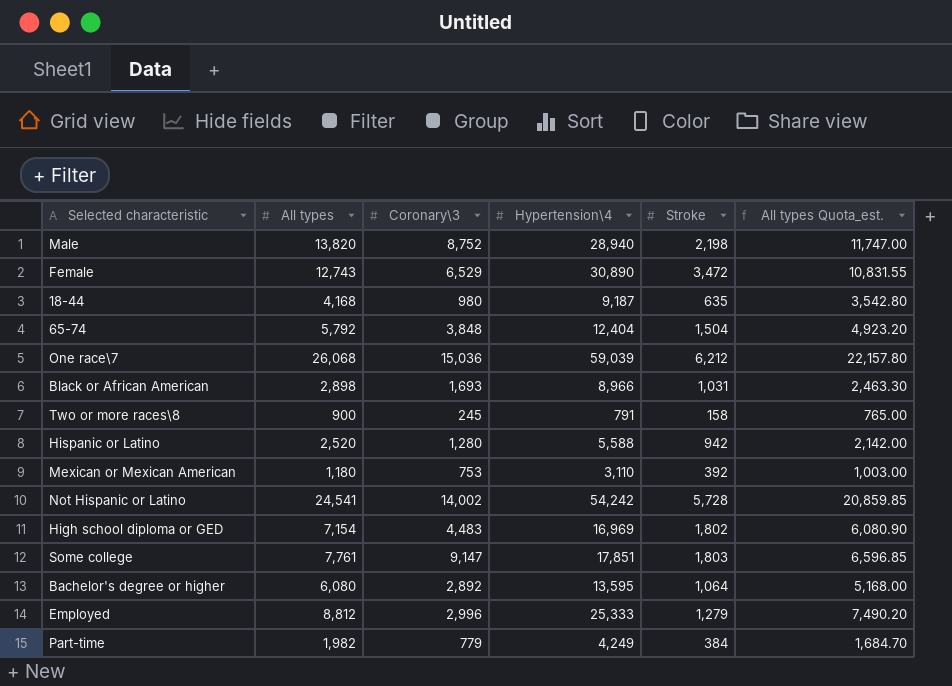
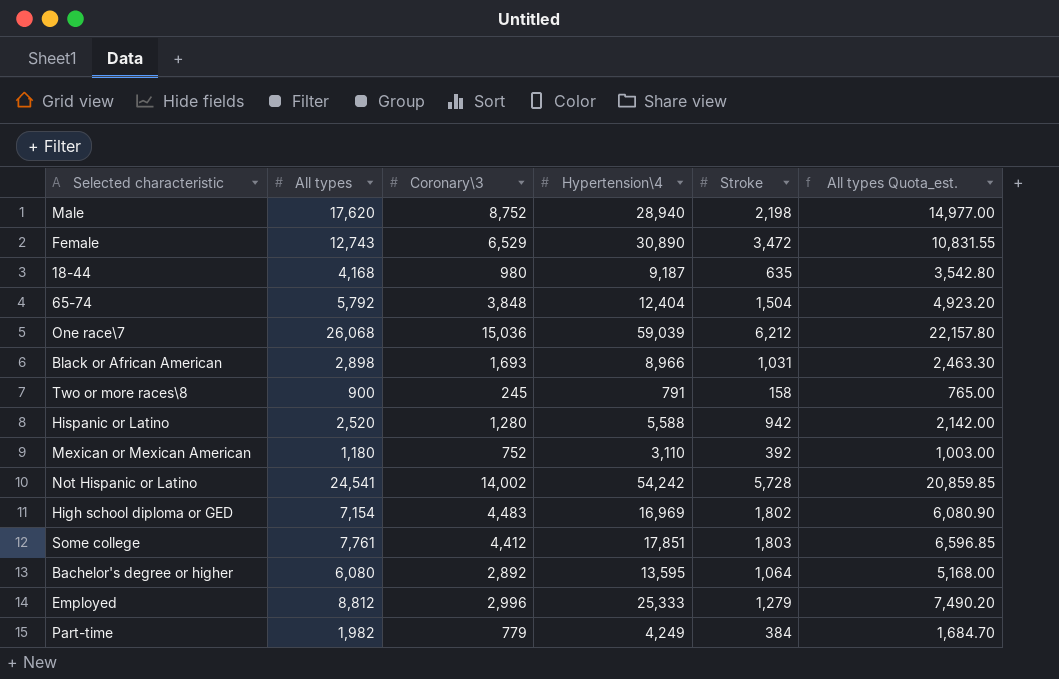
Male | All types: 13,820 -> 17,620
Male | All types Quota_est.: 11,747.00 -> 14,977.00
Mexican or Mexican American | Coronary\3: 753 -> 752
Some college | Coronary\3: 9,147 -> 4,412

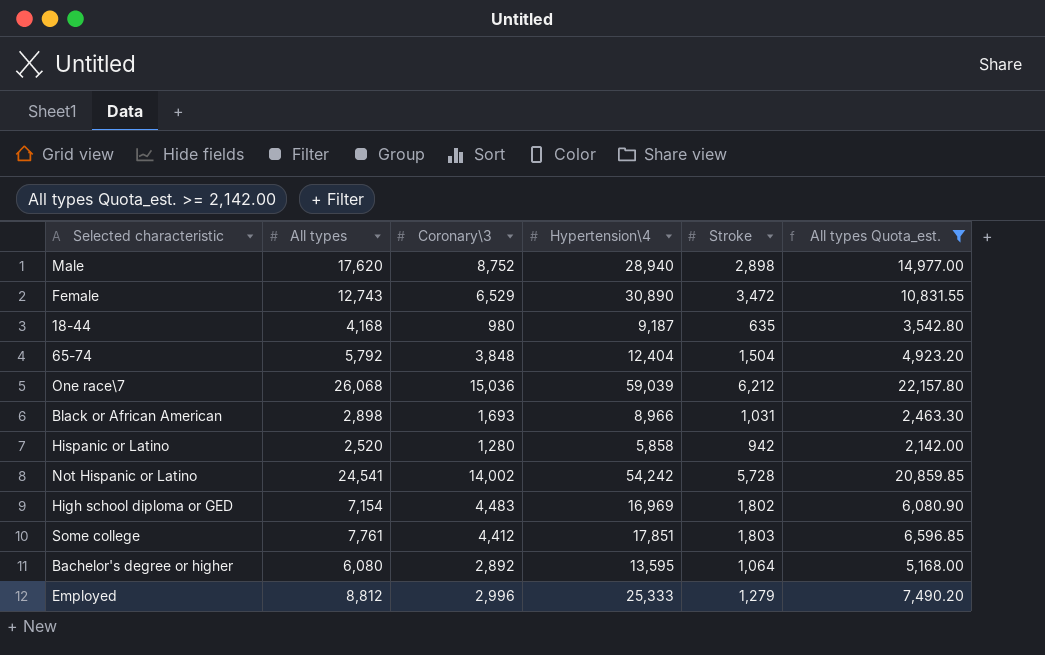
filter: none -> All types Quota_est. >= 2,142.00
Male | Stroke: 2,198 -> 2,898
Hispanic or Latino | Hypertension\4: 5,588 -> 5,858

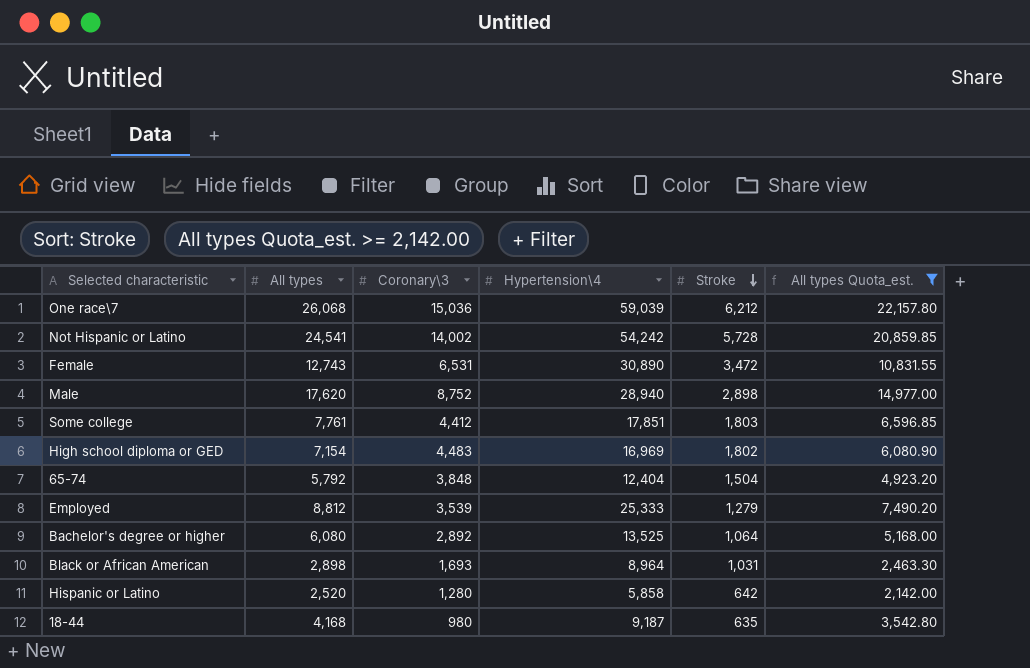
row order: none -> Stroke descending
Female | Coronary\3: 6,529 -> 6,531
Employed | Coronary\3: 2,996 -> 3,539
Bachelor's degree or higher | Hypertension\4: 13,595 -> 13,525
Black or African American | Hypertension\4: 8,966 -> 8,964
Hispanic or Latino | Stroke: 942 -> 642

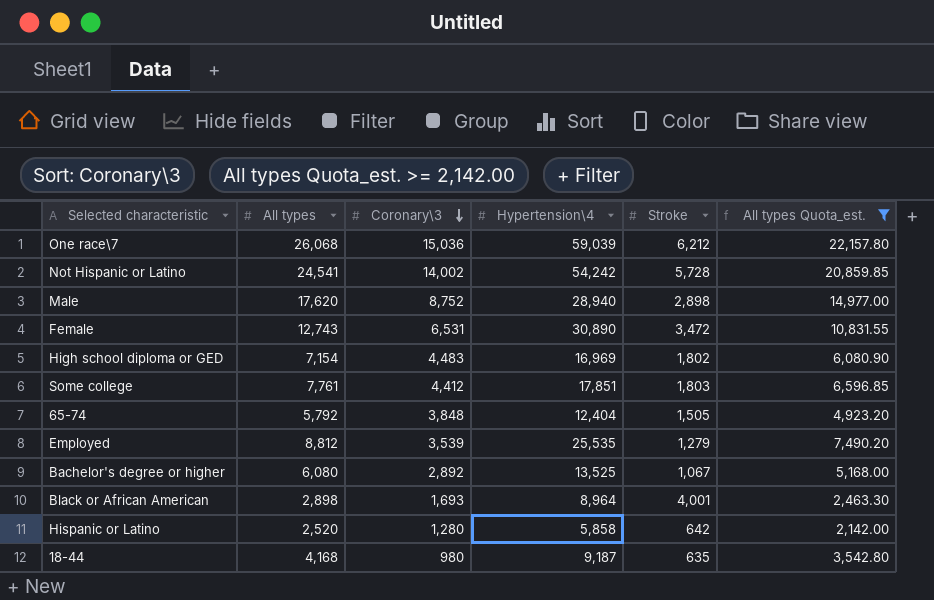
row order: Stroke descending -> Coronary\3 descending
65-74 | Stroke: 1,504 -> 1,505
Employed | Hypertension\4: 25,333 -> 25,535
Bachelor's degree or higher | Stroke: 1,064 -> 1,067
Black or African American | Stroke: 1,031 -> 4,001

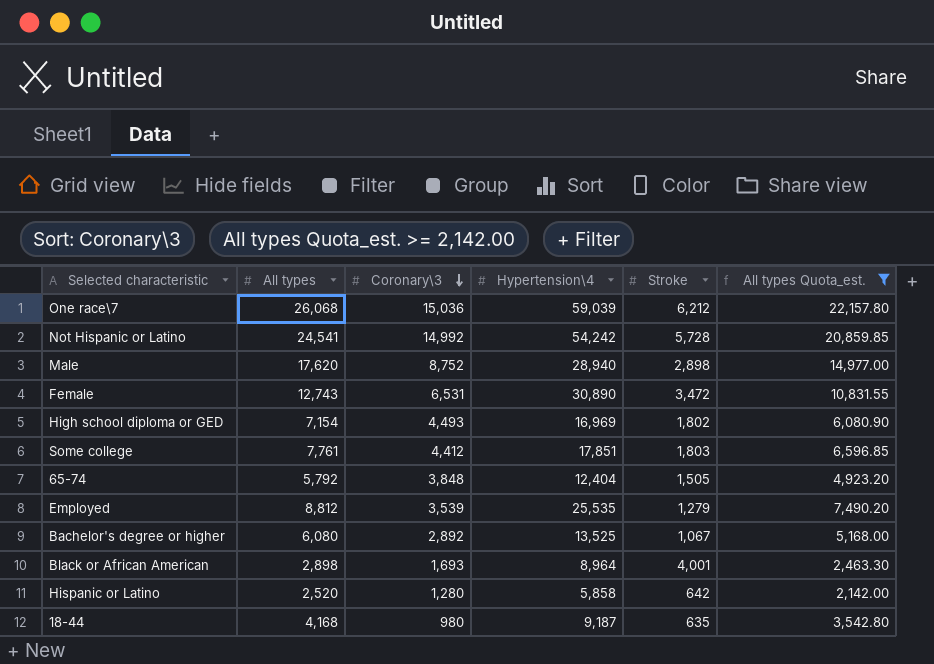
Not Hispanic or Latino | Coronary\3: 14,002 -> 14,992
High school diploma or GED | Coronary\3: 4,483 -> 4,493

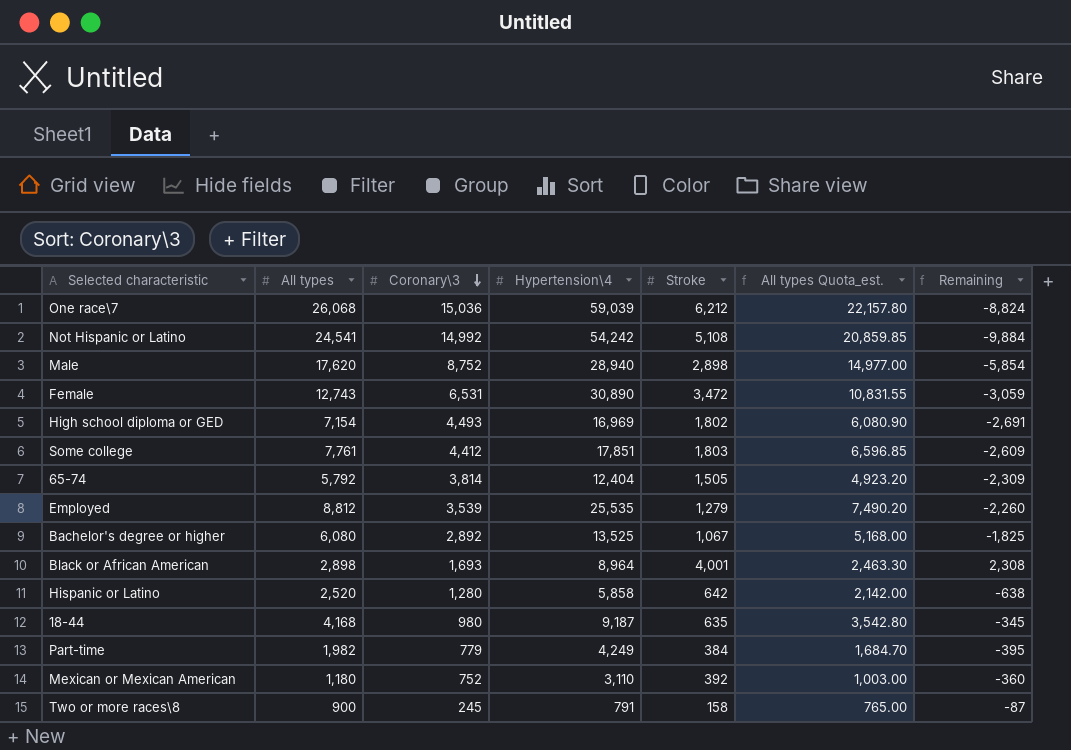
filter: All types Quota_est. >= 2,142.00 -> none
column Remaining | formula: none -> [Stroke] - [Coronary\3]
Not Hispanic or Latino | Stroke: 5,728 -> 5,108
65-74 | Coronary\3: 3,848 -> 3,814

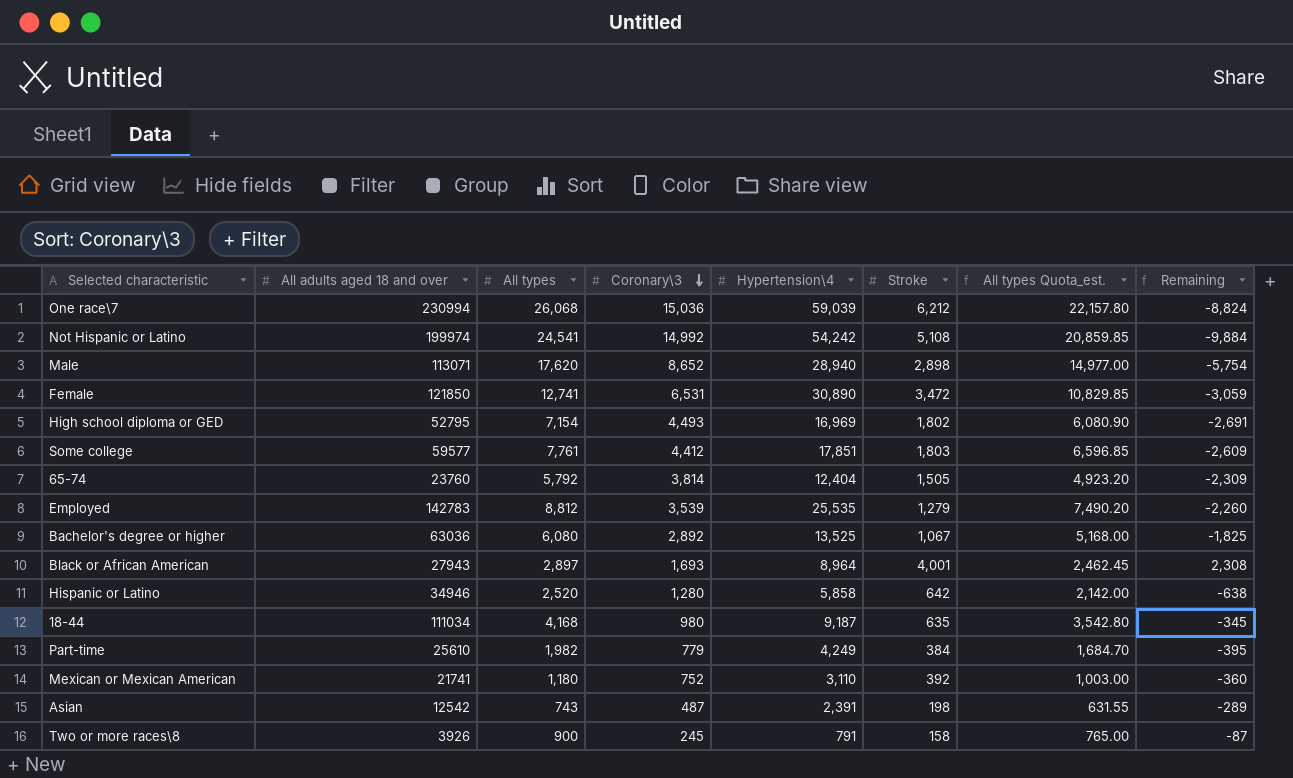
column All adults aged 18 and over | position: none -> 2
Male | Coronary\3: 8,752 -> 8,652
Male | Remaining: -5,854 -> -5,754
Female | All types: 12,743 -> 12,741
Female | All types Quota_est.: 10,831.55 -> 10,829.85
Black or African American | All types: 2,898 -> 2,897
Black or African American | All types Quota_est.: 2,463.30 -> 2,462.45
row Asian: none -> 12542 | 743 | 487 | 2,391 | 198 | 631.55 | -289

